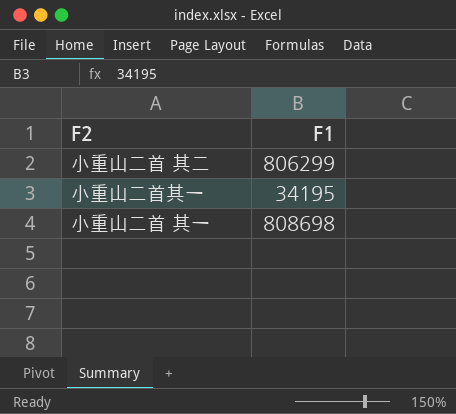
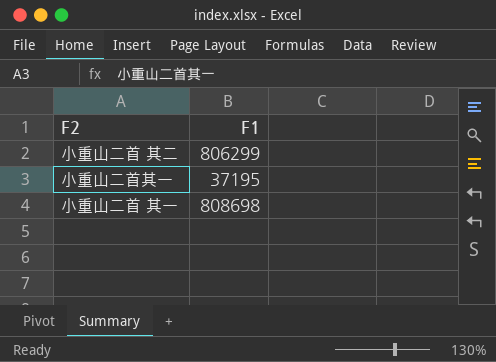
小重山二首其一 | F1: 34195 -> 37195

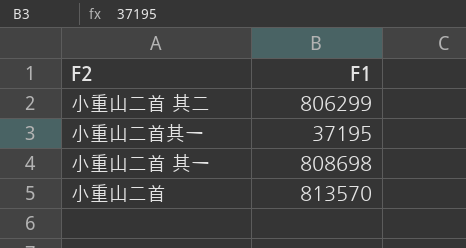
row 小重山二首: none -> 813570

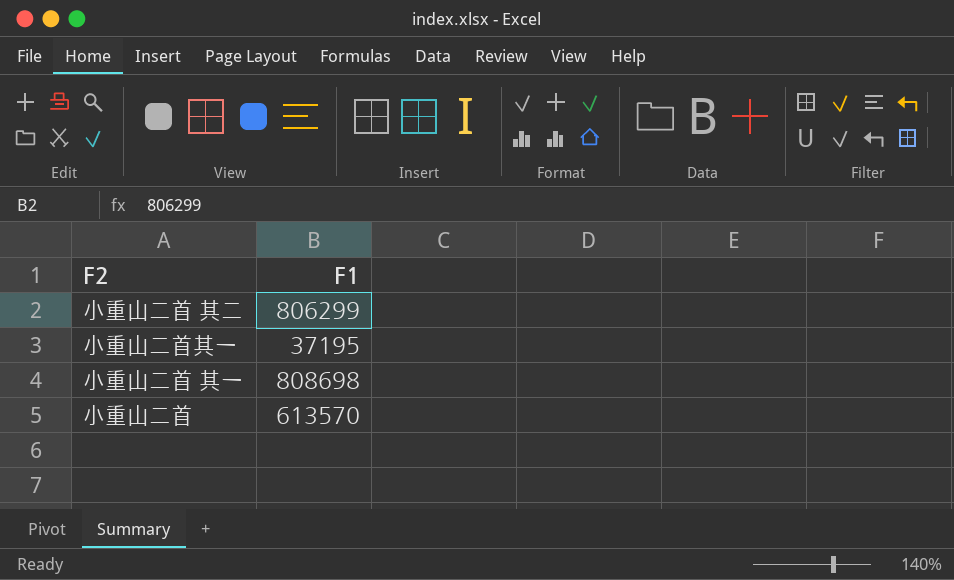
小重山二首 | F1: 813570 -> 613570

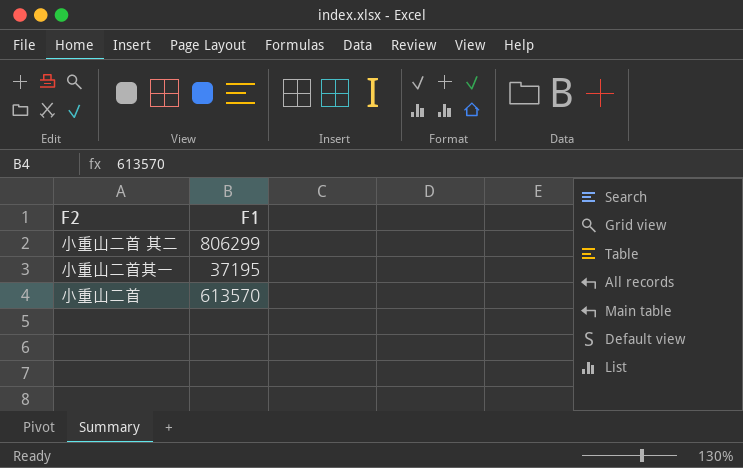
row 小重山二首 其一: 808698 -> none

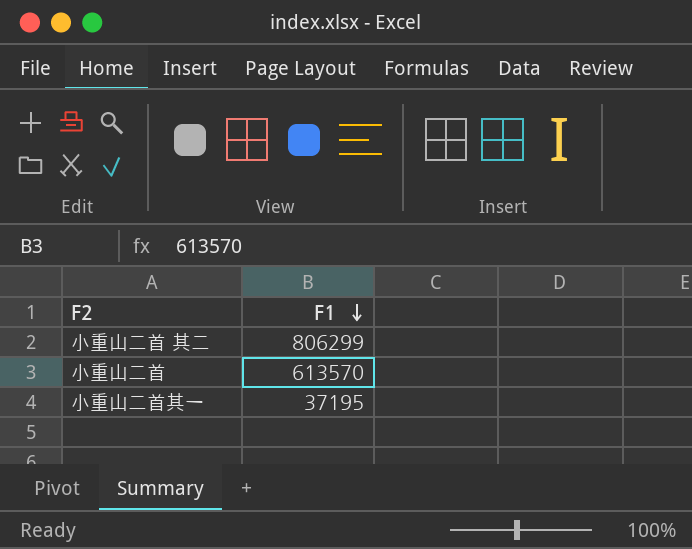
row order: none -> F1 descending

